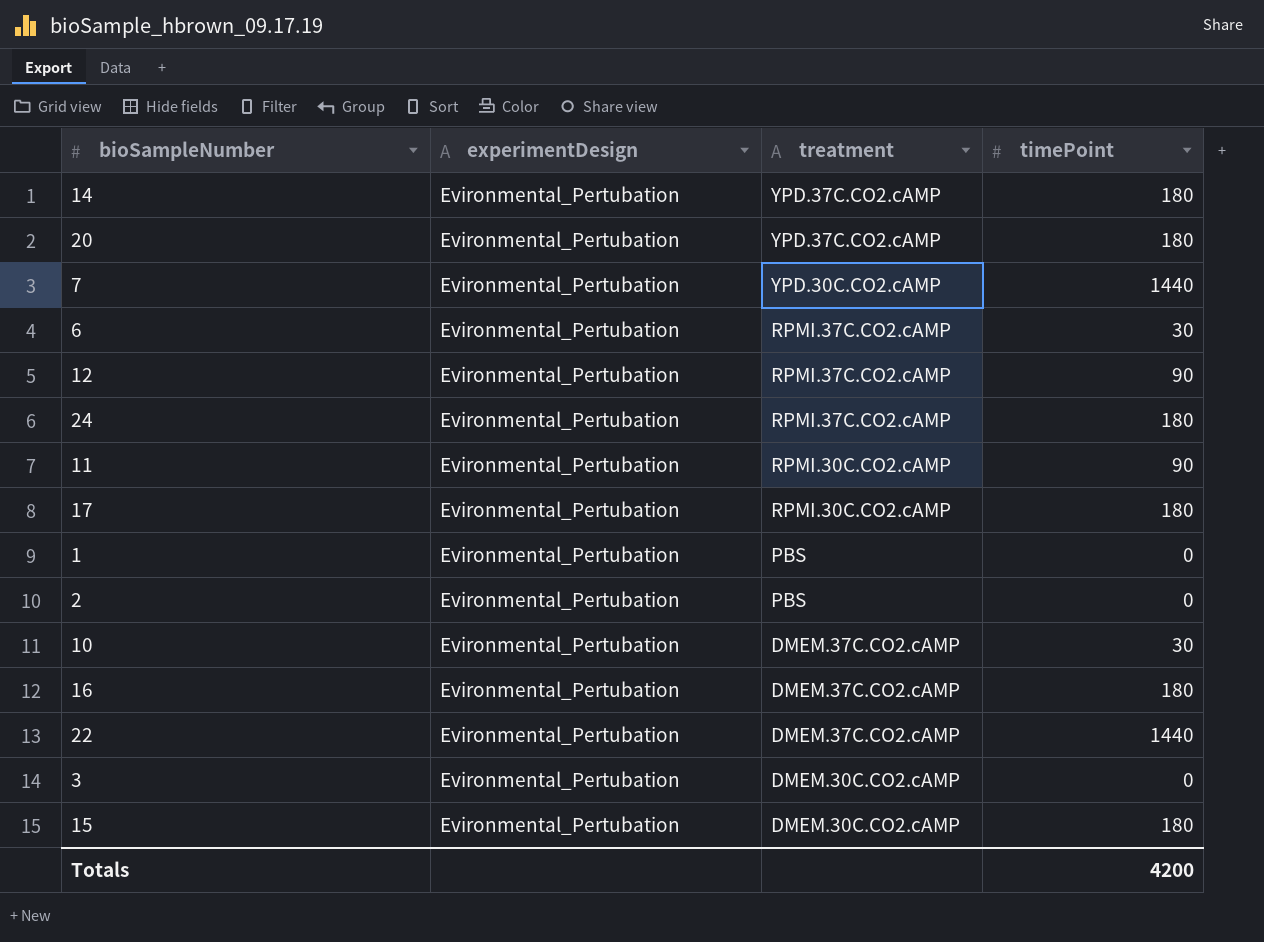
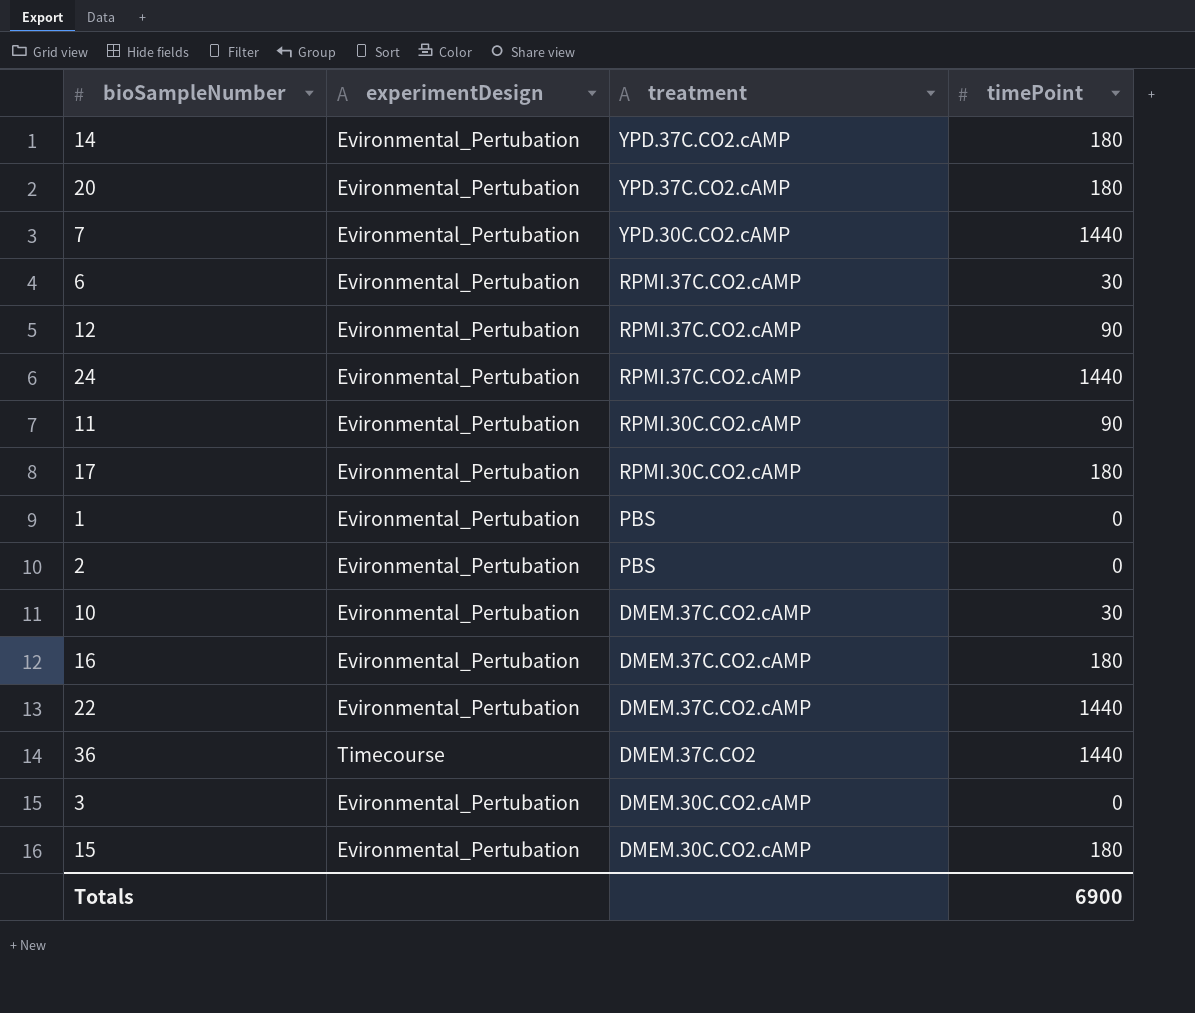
24 | timePoint: 180 -> 1440
row 36: none -> Timecourse | DMEM.37C.CO2 | 1440
Totals | timePoint: 4200 -> 6900

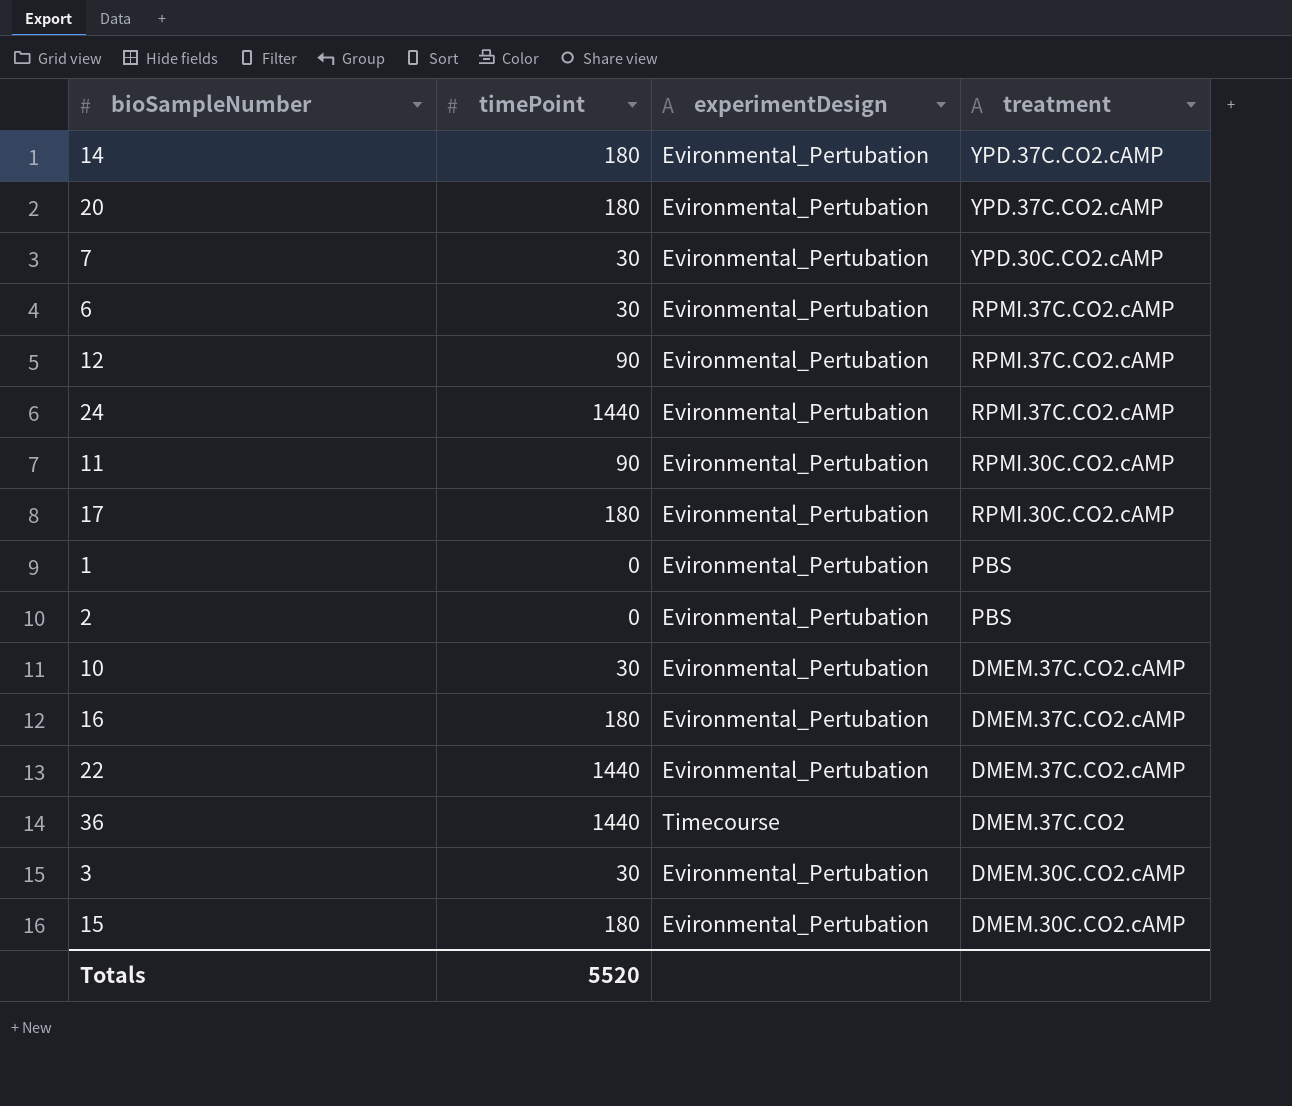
column timePoint | position: 4 -> 2
7 | timePoint: 1440 -> 30
3 | timePoint: 0 -> 30
Totals | timePoint: 6900 -> 5520

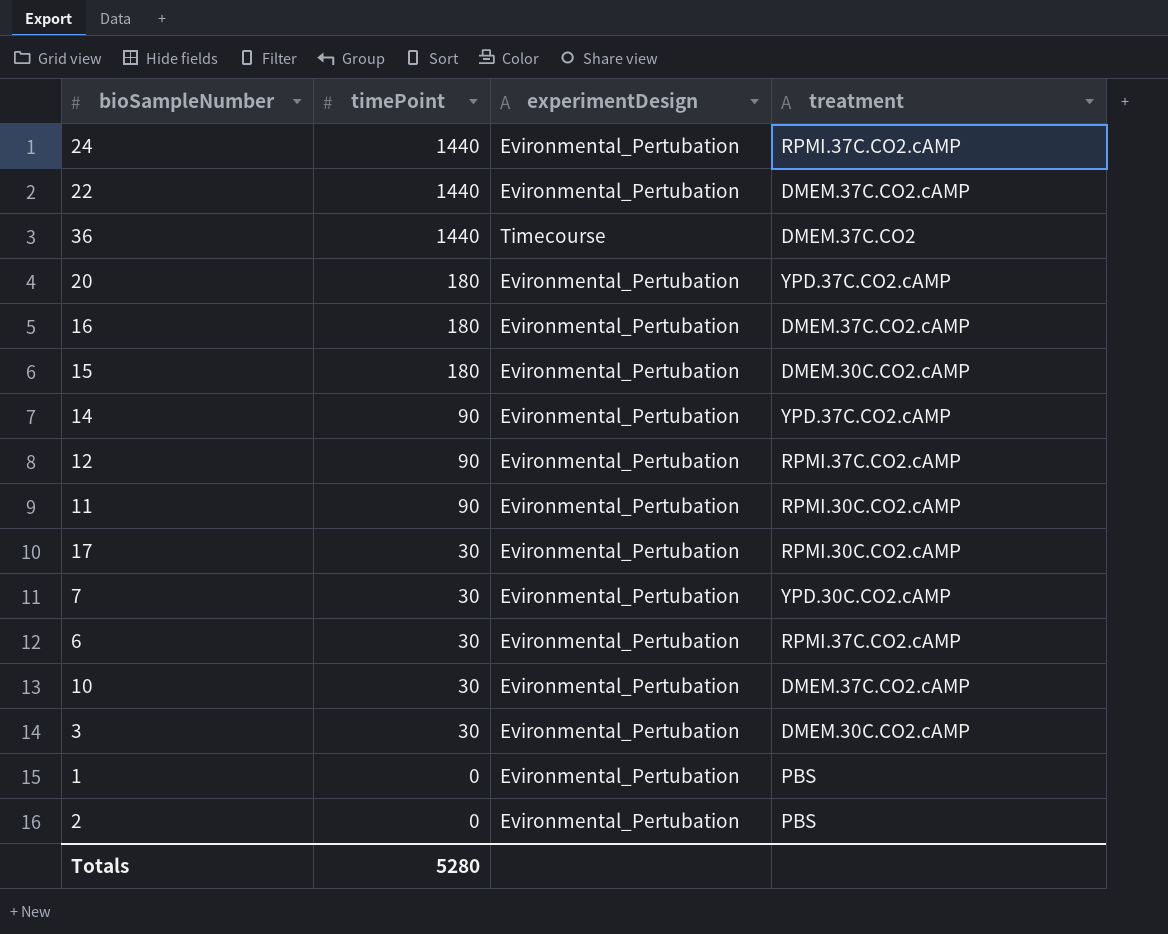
row order: treatment descending -> timePoint descending
14 | timePoint: 180 -> 90
17 | timePoint: 180 -> 30
Totals | timePoint: 5520 -> 5280

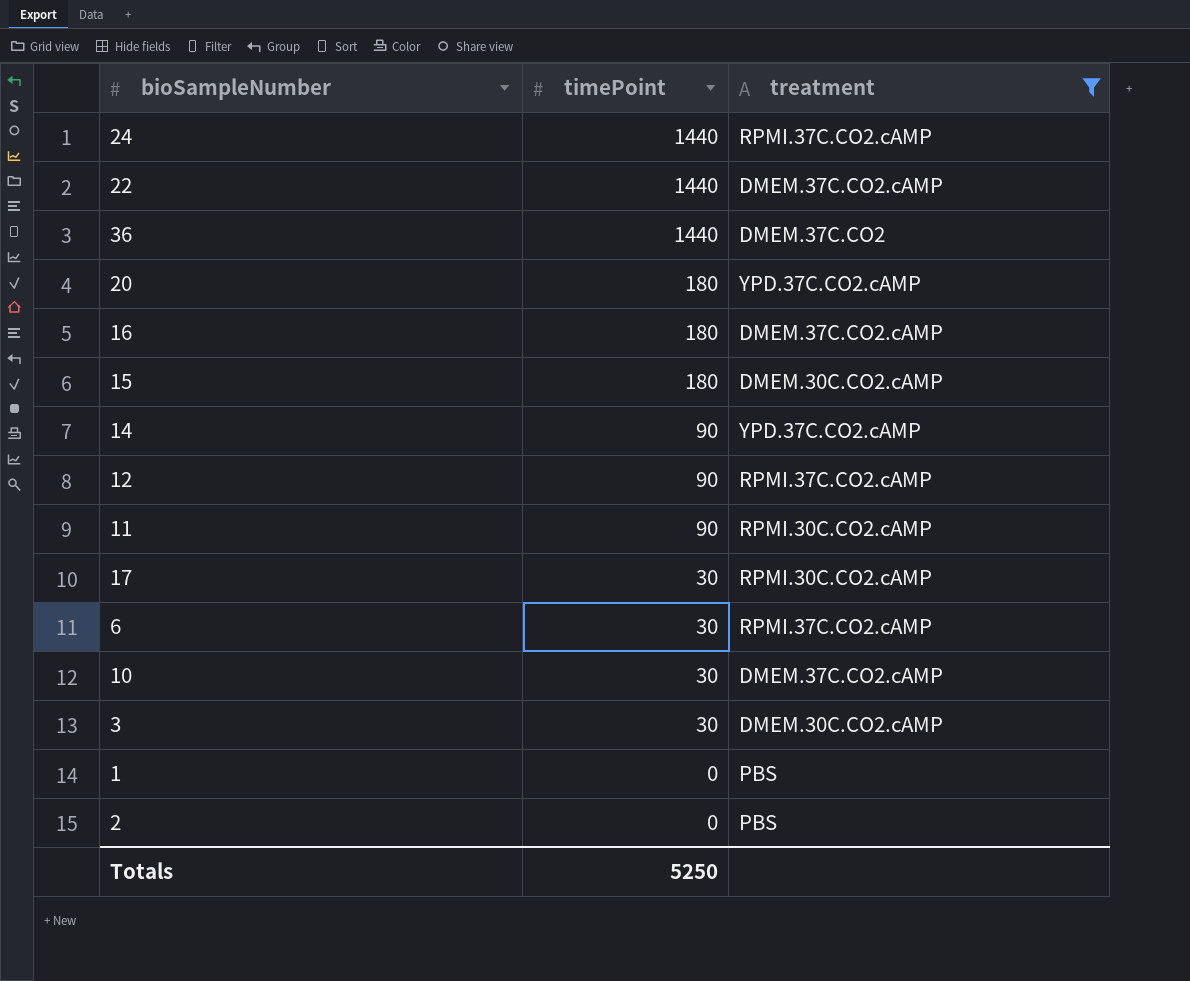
filter: none -> treatment != YPD.30C.CO2.cAMP
column experimentDesign | position: 3 -> none
Totals | timePoint: 5280 -> 5250

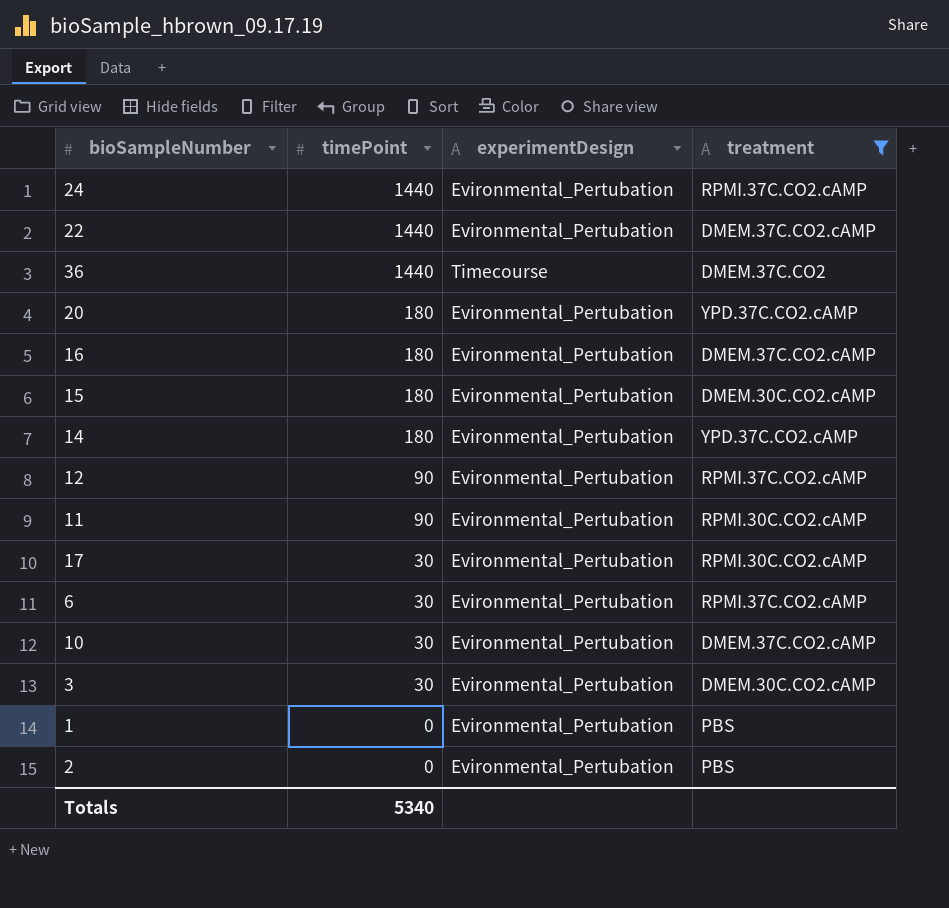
column experimentDesign | position: none -> 3
14 | timePoint: 90 -> 180
Totals | timePoint: 5250 -> 5340

